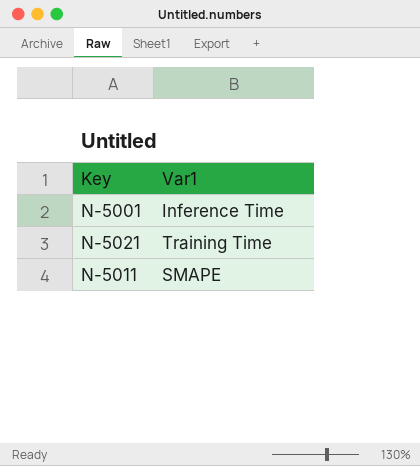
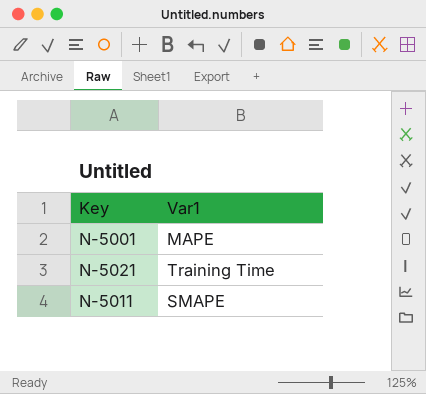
N-5001 | Var1: Inference Time -> MAPE

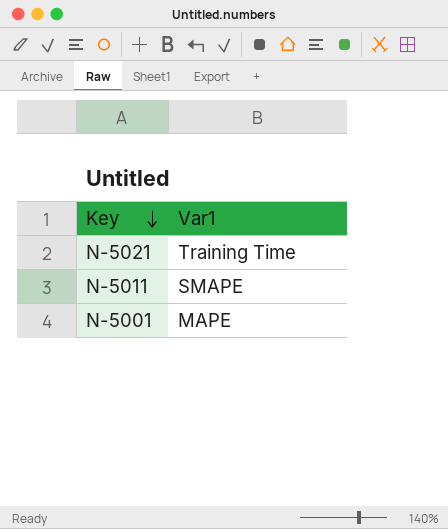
row order: none -> Key descending

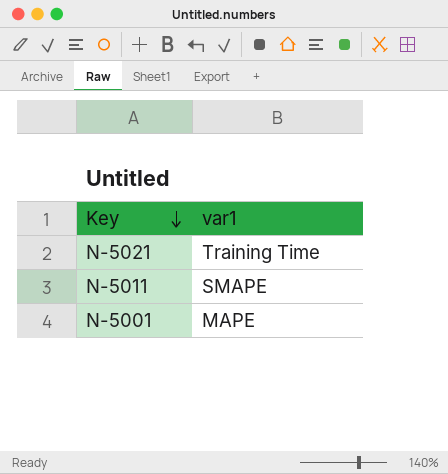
column name: Var1 -> var1

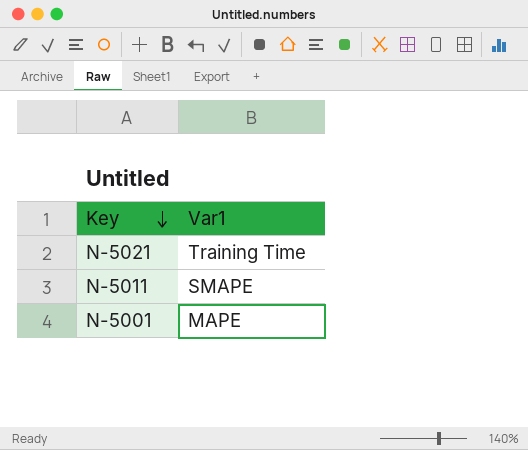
column name: var1 -> Var1

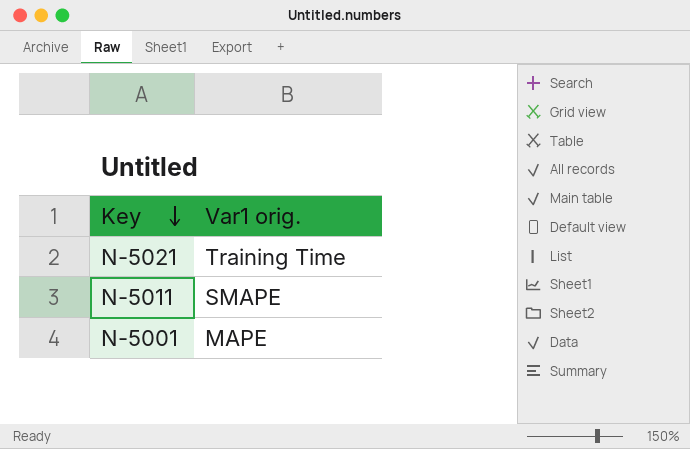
column name: Var1 -> Var1 orig.

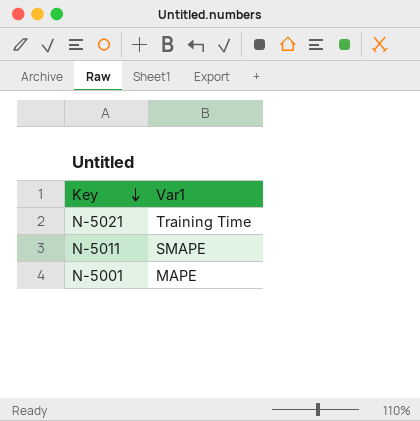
column name: Var1 orig. -> Var1

